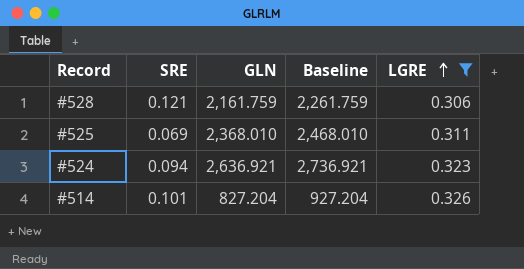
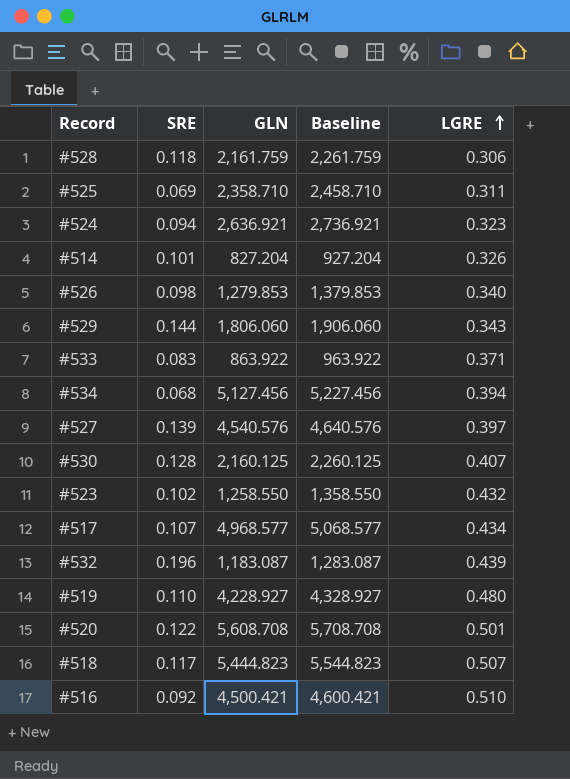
filter: LGRE <= 0.326 -> none
#528 | SRE: 0.121 -> 0.118
#525 | GLN: 2,368.010 -> 2,358.710
#525 | Baseline: 2,468.010 -> 2,458.710

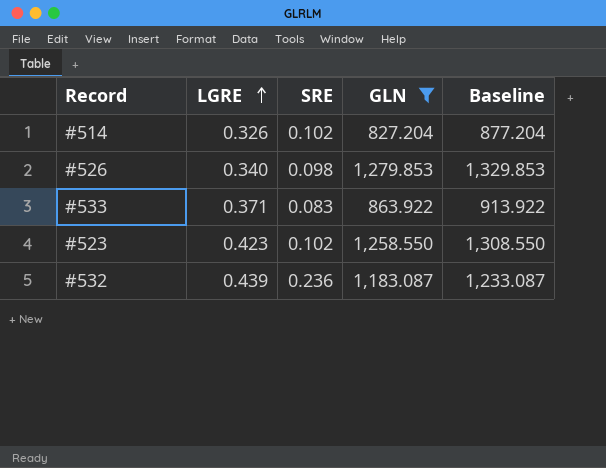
filter: none -> GLN <= 1,279.853
column LGRE | position: 5 -> 2
column Baseline | formula: [GLN] + 100 -> [GLN] + 50
#514 | SRE: 0.101 -> 0.102
#523 | LGRE: 0.432 -> 0.423
#532 | SRE: 0.196 -> 0.236

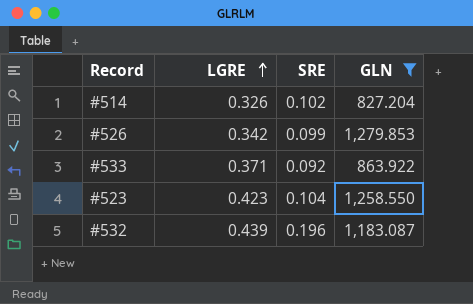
column Baseline | formula: [GLN] + 50 -> none
#526 | LGRE: 0.340 -> 0.342
#526 | SRE: 0.098 -> 0.099
#533 | SRE: 0.083 -> 0.092
#523 | SRE: 0.102 -> 0.104
#532 | SRE: 0.236 -> 0.196

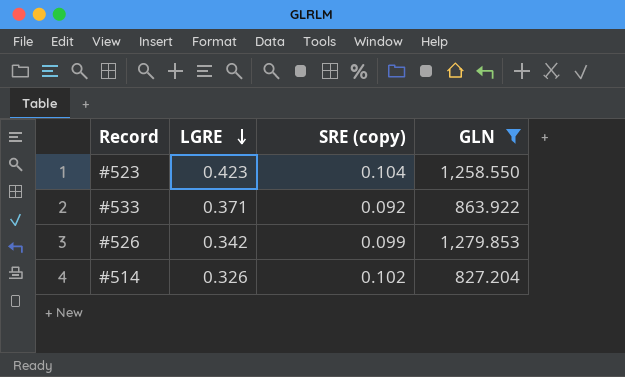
row order: LGRE ascending -> LGRE descending
column name: SRE -> SRE (copy)
row #532: 0.439 | 0.196 | 1,183.087 -> none

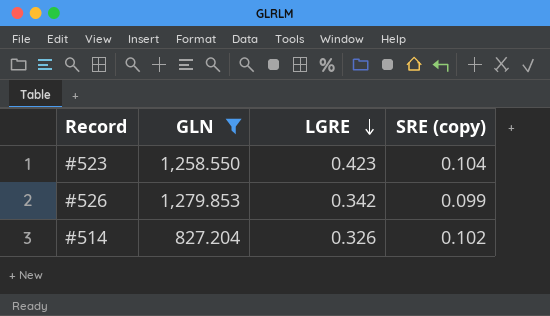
column GLN | position: 4 -> 2
row #533: 0.371 | 0.092 | 863.922 -> none

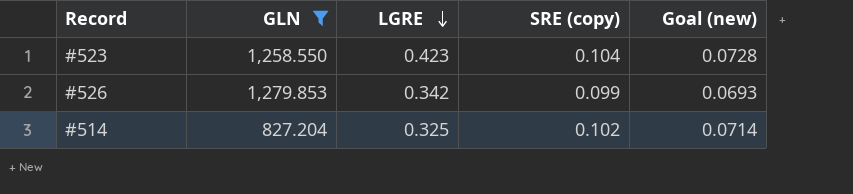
column Goal (new) | formula: none -> [SRE (copy)] * 0.7
#514 | LGRE: 0.326 -> 0.325

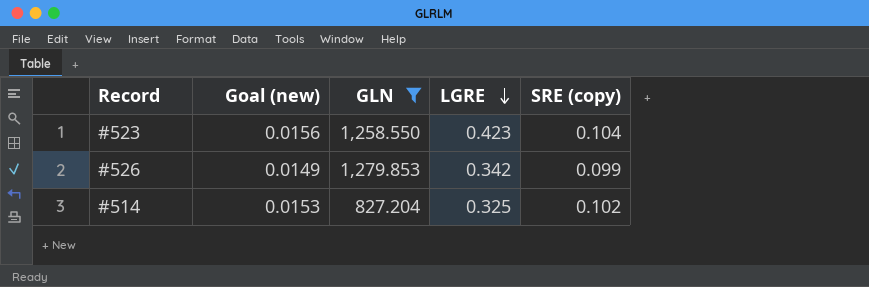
column Goal (new) | formula: [SRE (copy)] * 0.7 -> [SRE (copy)] * 0.15
column Goal (new) | position: 5 -> 2

